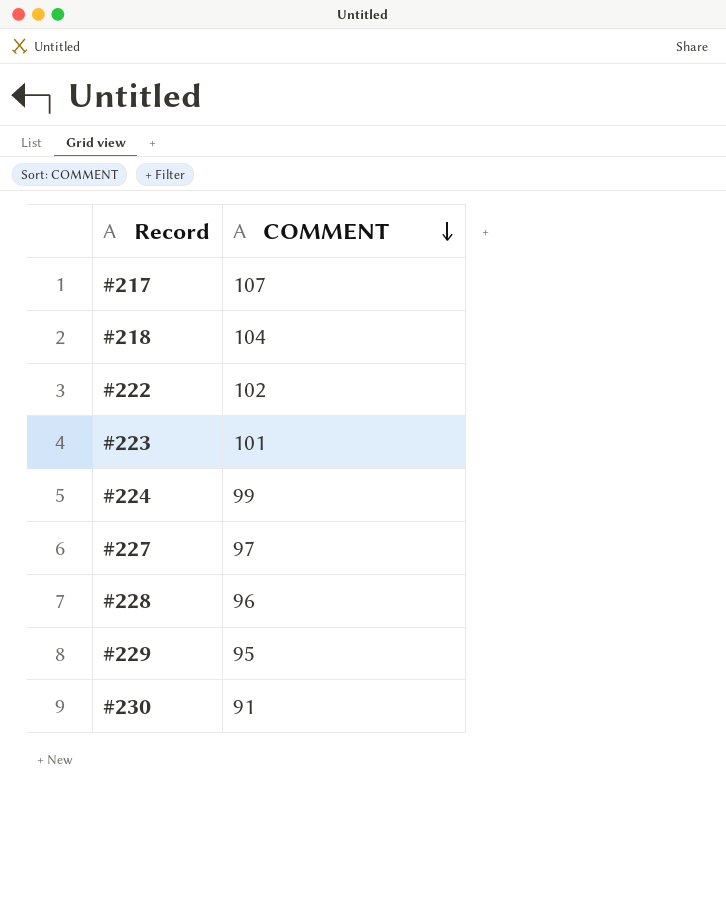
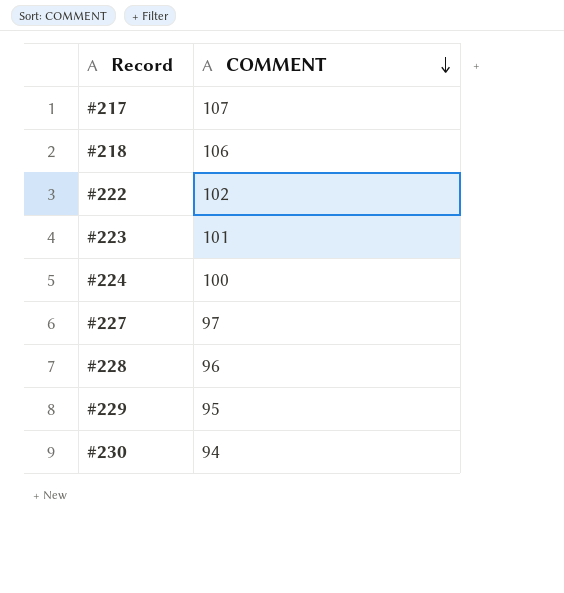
#218 | COMMENT: 104 -> 106
#224 | COMMENT: 99 -> 100
#230 | COMMENT: 91 -> 94

